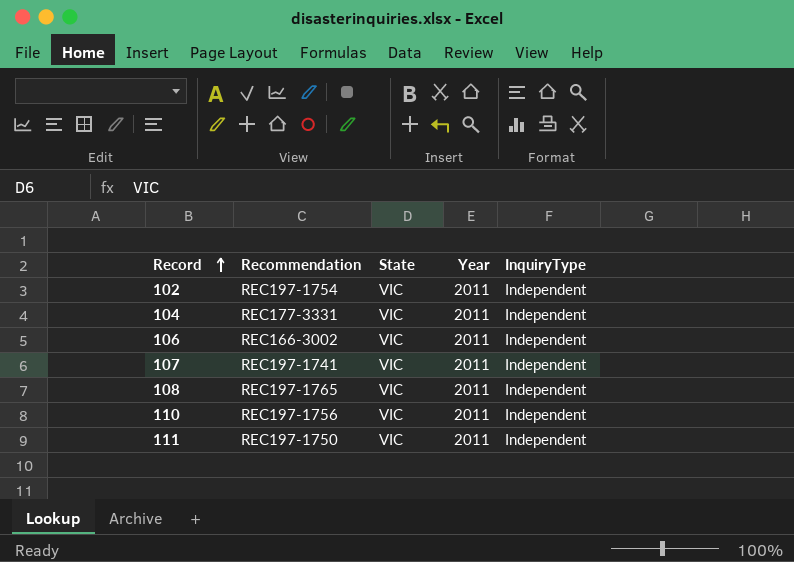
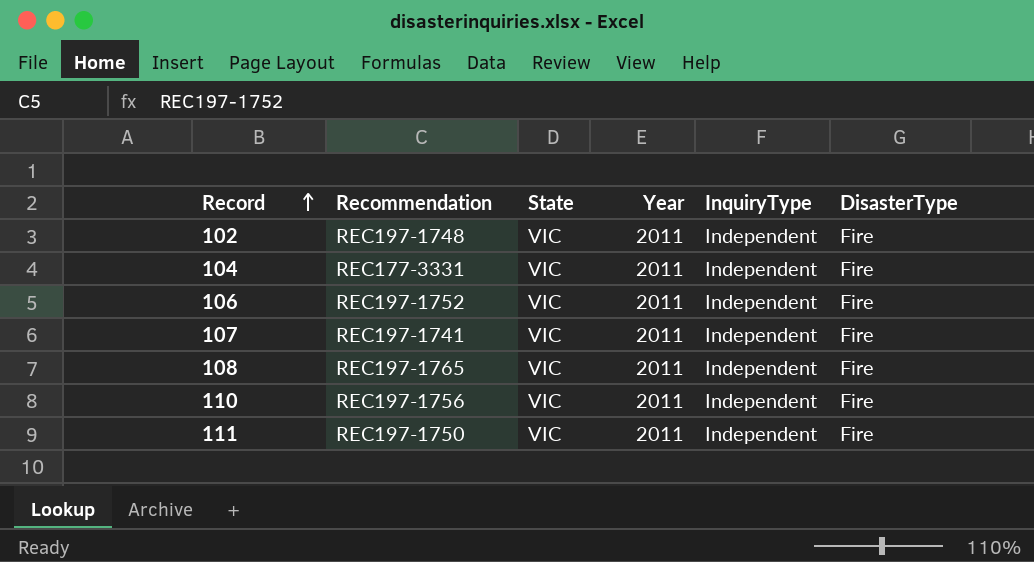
column DisasterType | position: none -> 6
102 | Recommendation: REC197-1754 -> REC197-1748
106 | Recommendation: REC166-3002 -> REC197-1752

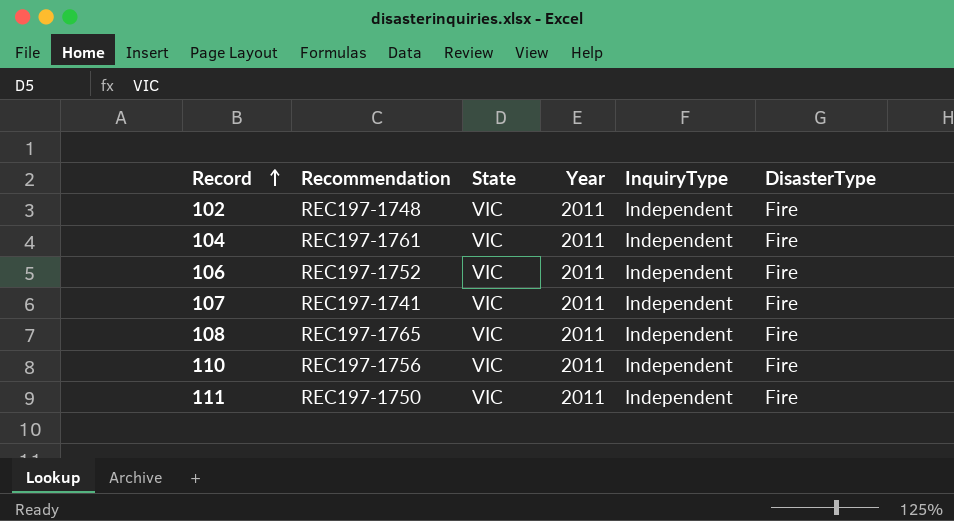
104 | Recommendation: REC177-3331 -> REC197-1761

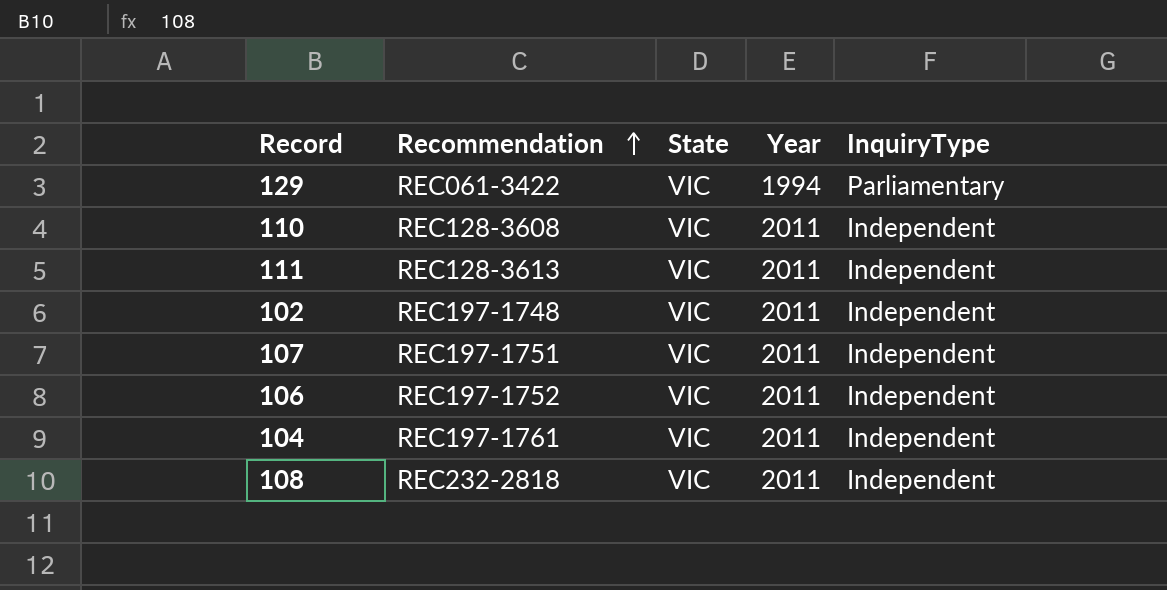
row order: Record ascending -> Recommendation ascending
column DisasterType | position: 6 -> none
row 129: none -> REC061-3422 | VIC | 1994 | Parliamentary
110 | Recommendation: REC197-1756 -> REC128-3608
111 | Recommendation: REC197-1750 -> REC128-3613
107 | Recommendation: REC197-1741 -> REC197-1751
108 | Recommendation: REC197-1765 -> REC232-2818

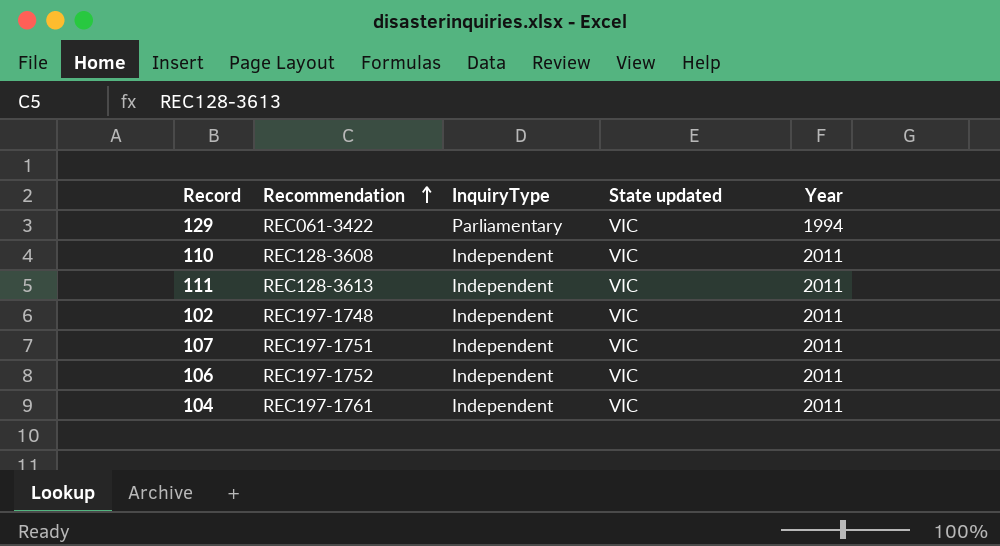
column InquiryType | position: 5 -> 3
column name: State -> State updated
row 108: REC232-2818 | VIC | 2011 | Independent -> none

